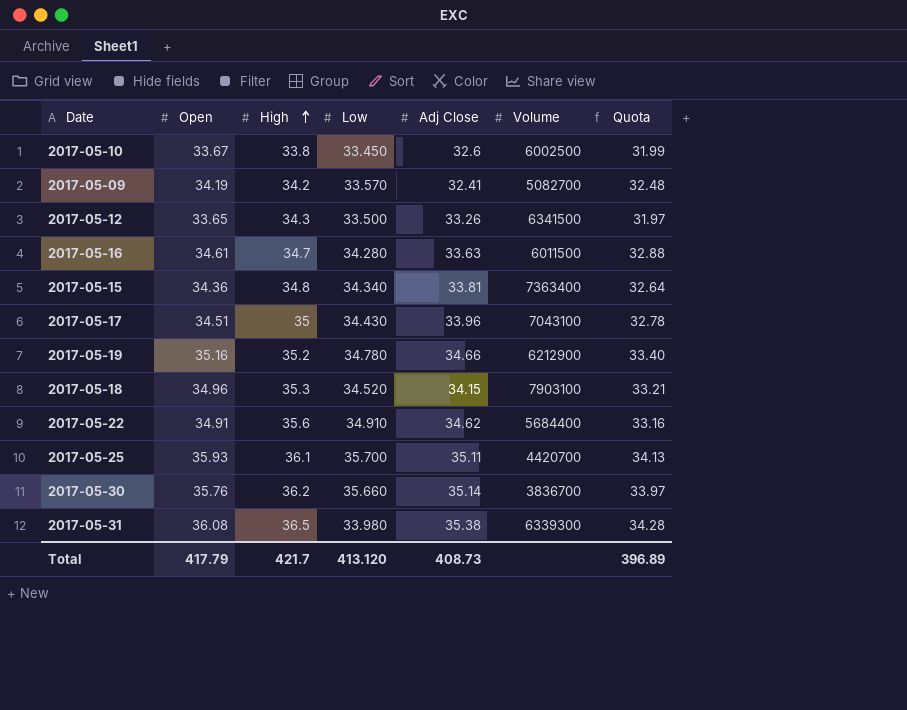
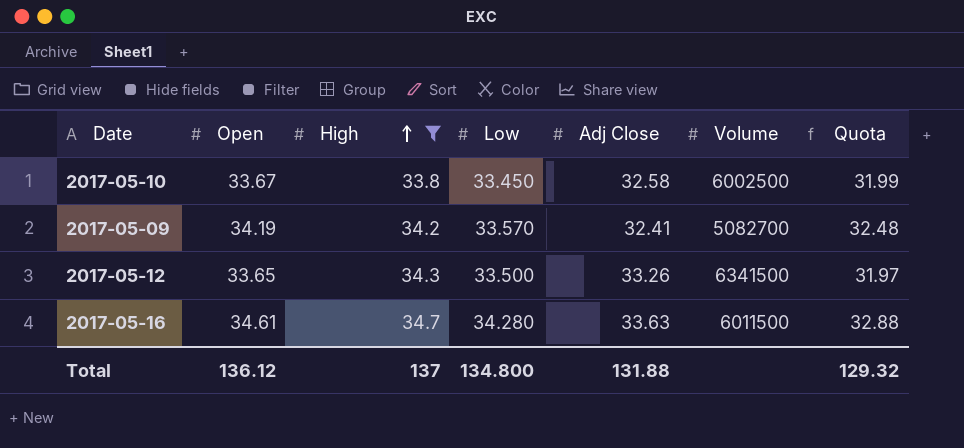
filter: none -> High <= 34.7
2017-05-10 | Adj Close: 32.6 -> 32.58
Total | Open: 417.79 -> 136.12
Total | High: 421.7 -> 137
Total | Low: 413.120 -> 134.800
Total | Adj Close: 408.73 -> 131.88
Total | Quota: 396.89 -> 129.32

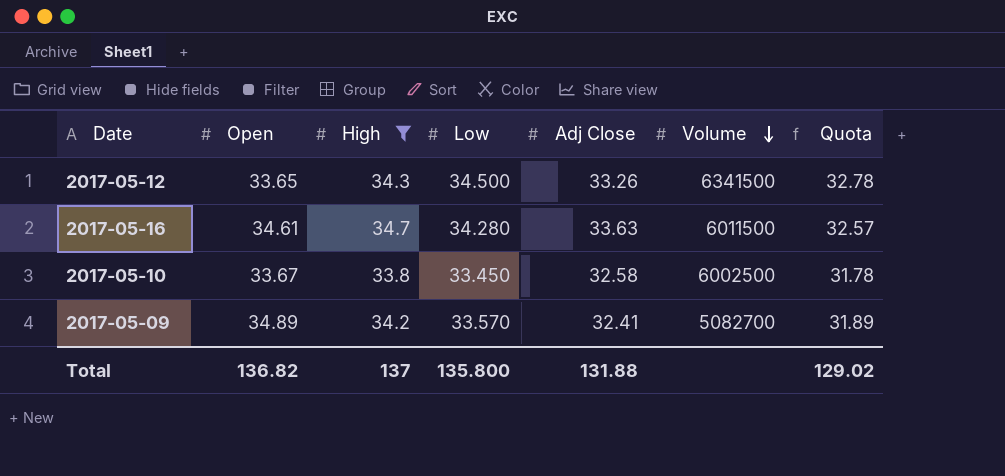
row order: High ascending -> Volume descending
column Quota | formula: [Open] * 0.95 -> [Low] * 0.95
2017-05-12 | Low: 33.500 -> 34.500
2017-05-09 | Open: 34.19 -> 34.89
Total | Open: 136.12 -> 136.82
Total | Low: 134.800 -> 135.800
Total | Quota: 129.32 -> 129.02

